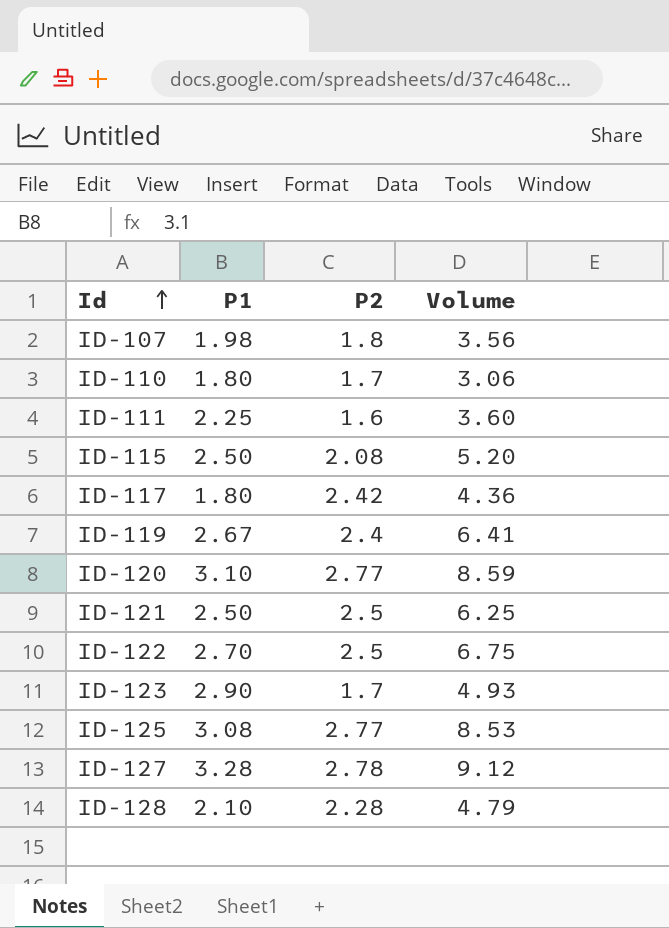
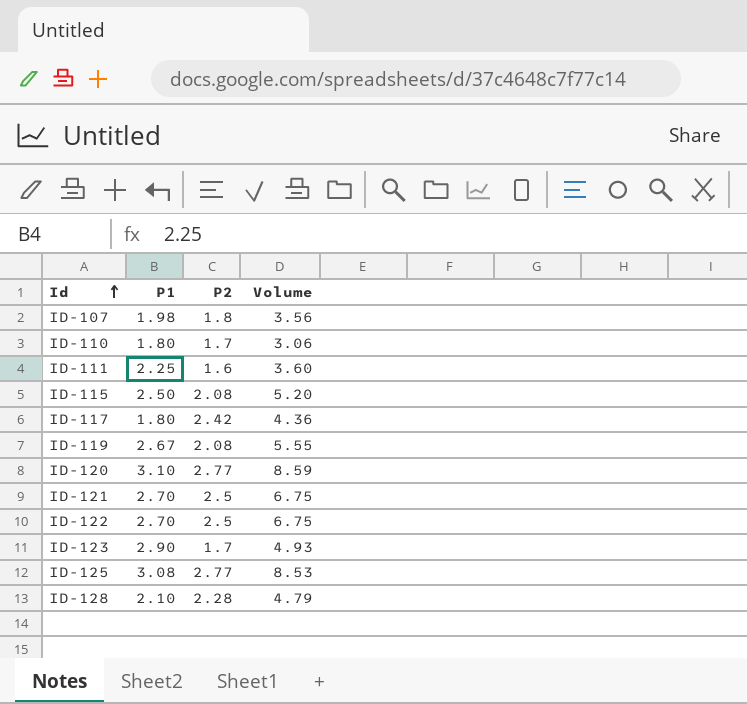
row ID-127: 3.28 | 2.78 | 9.12 -> none
ID-119 | P2: 2.4 -> 2.08
ID-119 | Volume: 6.41 -> 5.55
ID-121 | P1: 2.50 -> 2.70
ID-121 | Volume: 6.25 -> 6.75

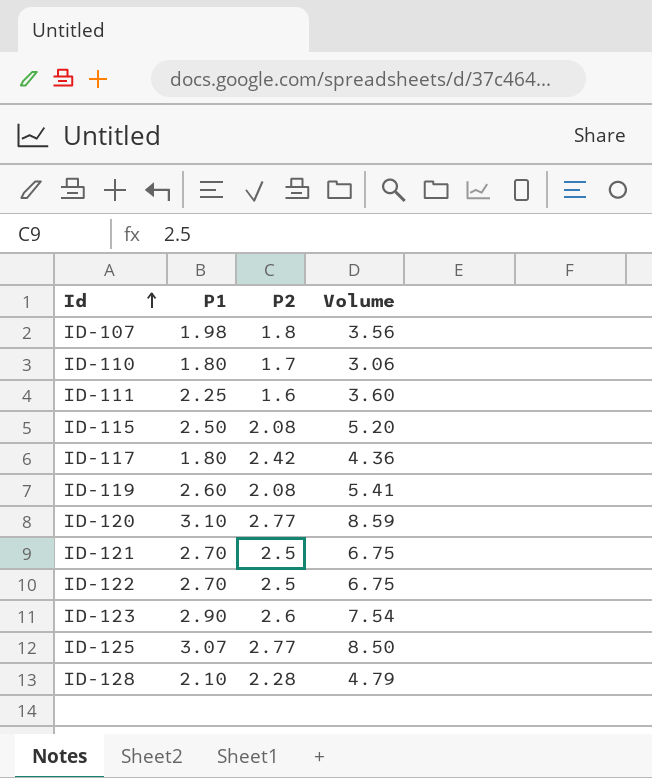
ID-119 | P1: 2.67 -> 2.60
ID-119 | Volume: 5.55 -> 5.41
ID-123 | P2: 1.7 -> 2.6
ID-123 | Volume: 4.93 -> 7.54
ID-125 | P1: 3.08 -> 3.07
ID-125 | Volume: 8.53 -> 8.50

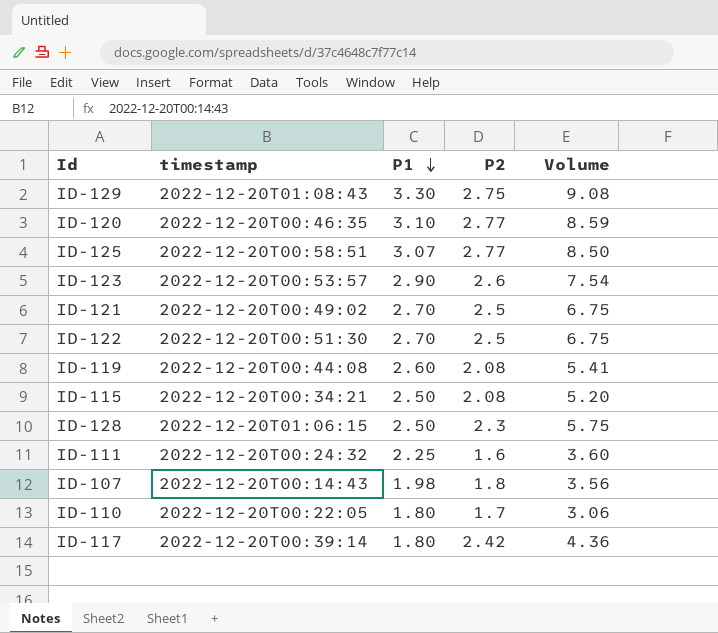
row order: Id ascending -> P1 descending
column timestamp | position: none -> 2
row ID-129: none -> 2022-12-20T01:08:43 | 3.30 | 2.75 | 9.08
ID-128 | P1: 2.10 -> 2.50
ID-128 | P2: 2.28 -> 2.3
ID-128 | Volume: 4.79 -> 5.75

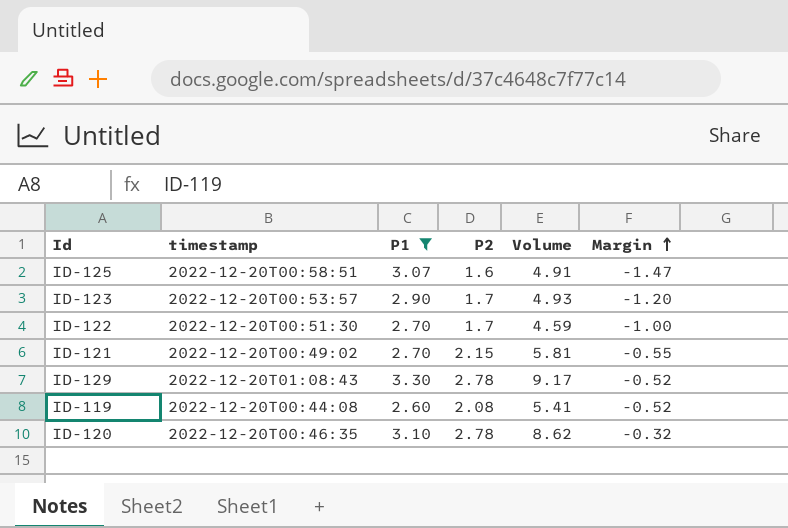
filter: none -> P1 >= 2.60
row order: P1 descending -> Margin ascending
column Margin | formula: none -> [P2] - [P1]
ID-125 | P2: 2.77 -> 1.6
ID-125 | Volume: 8.50 -> 4.91
ID-123 | P2: 2.6 -> 1.7
ID-123 | Volume: 7.54 -> 4.93
ID-122 | P2: 2.5 -> 1.7
ID-122 | Volume: 6.75 -> 4.59
ID-121 | P2: 2.5 -> 2.15
ID-121 | Volume: 6.75 -> 5.81
ID-129 | P2: 2.75 -> 2.78
ID-129 | Volume: 9.08 -> 9.17
ID-120 | P2: 2.77 -> 2.78
ID-120 | Volume: 8.59 -> 8.62

